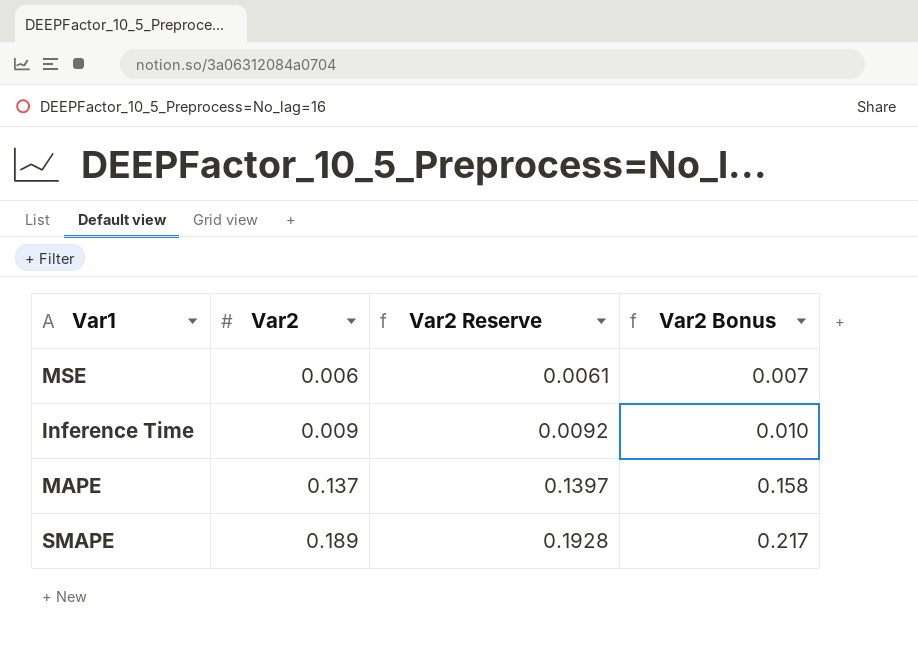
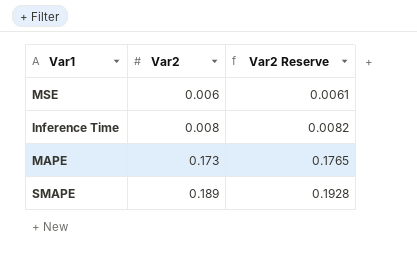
column Var2 Bonus | formula: [Var2] * 1.15 -> none
Inference Time | Var2: 0.009 -> 0.008
Inference Time | Var2 Reserve: 0.0092 -> 0.0082
MAPE | Var2: 0.137 -> 0.173
MAPE | Var2 Reserve: 0.1397 -> 0.1765

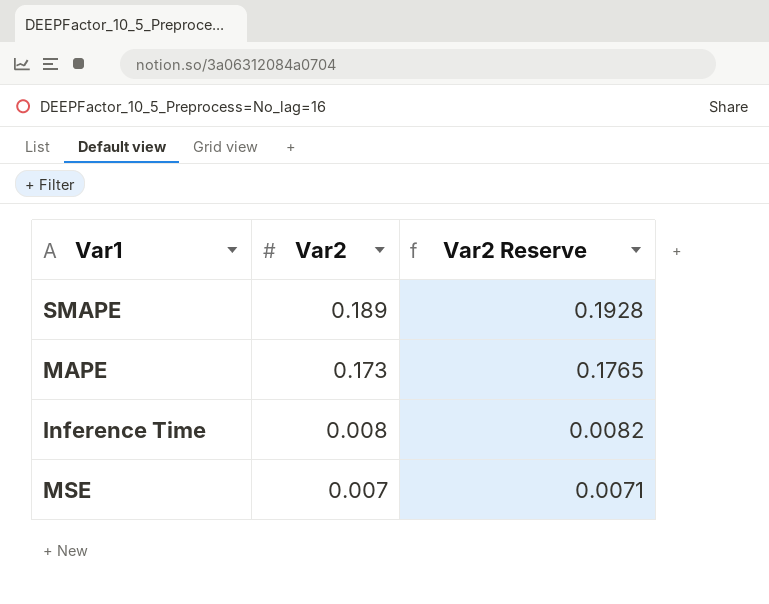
row order: Var2 ascending -> Var2 descending
MSE | Var2: 0.006 -> 0.007
MSE | Var2 Reserve: 0.0061 -> 0.0071

